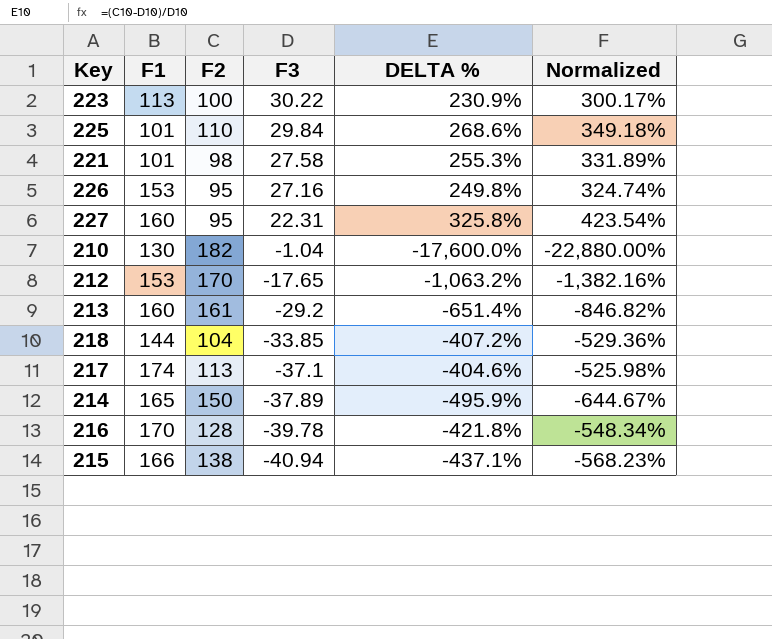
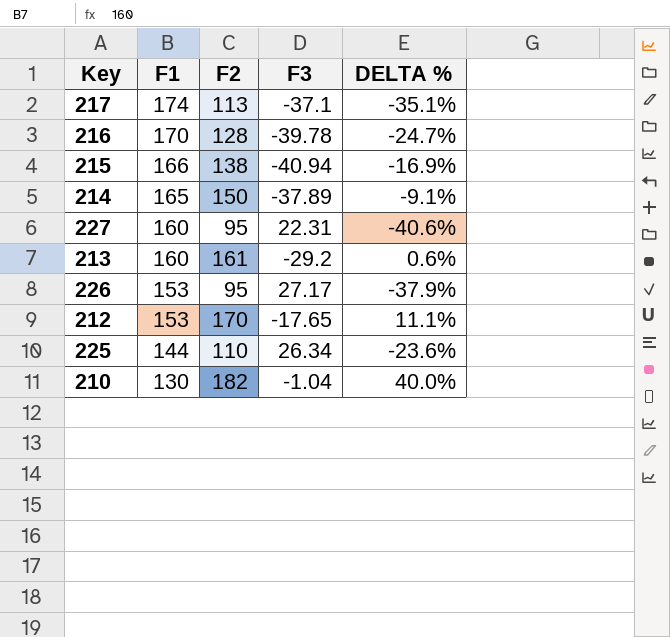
row order: F3 descending -> F1 descending
column Normalized | formula: [DELTA %] * 1.3 -> none
column DELTA % | formula: ([F2] - [F3]) / [F3] -> ([F2] - [F1]) / [F1]
row 223: 113 | 100 | 30.22 | 230.9% | 300.17% -> none
row 221: 101 | 98 | 27.58 | 255.3% | 331.89% -> none
row 218: 144 | 104 | -33.85 | -407.2% | -529.36% -> none
226 | F3: 27.16 -> 27.17
225 | F1: 101 -> 144
225 | F3: 29.84 -> 26.34

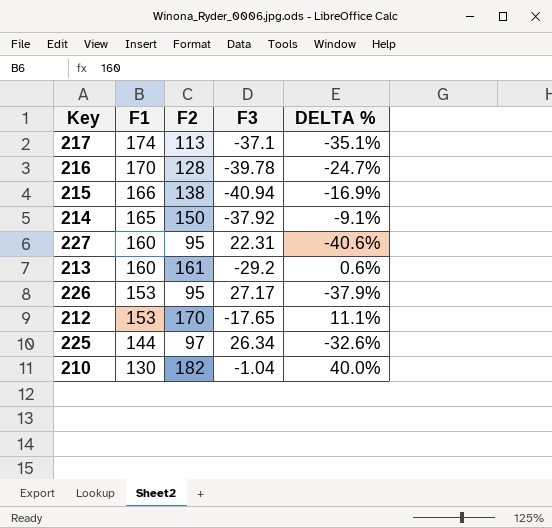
214 | F3: -37.89 -> -37.92
225 | F2: 110 -> 97
225 | DELTA %: -23.6% -> -32.6%

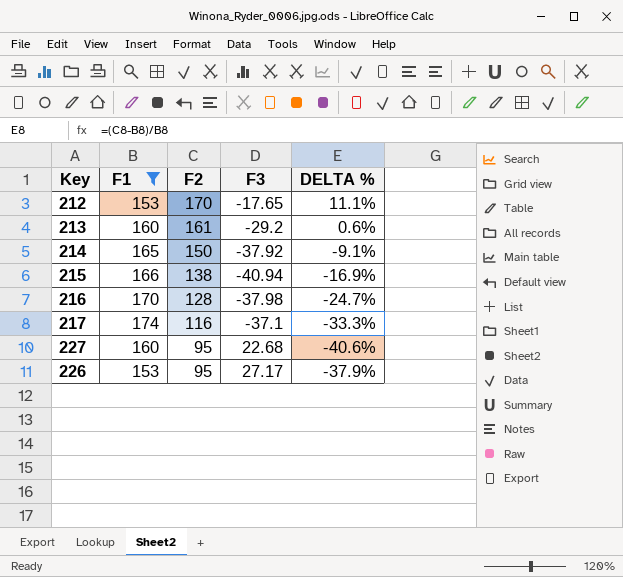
filter: none -> F1 >= 153
row order: F1 descending -> F2 descending
216 | F3: -39.78 -> -37.98
217 | F2: 113 -> 116
217 | DELTA %: -35.1% -> -33.3%
227 | F3: 22.31 -> 22.68

